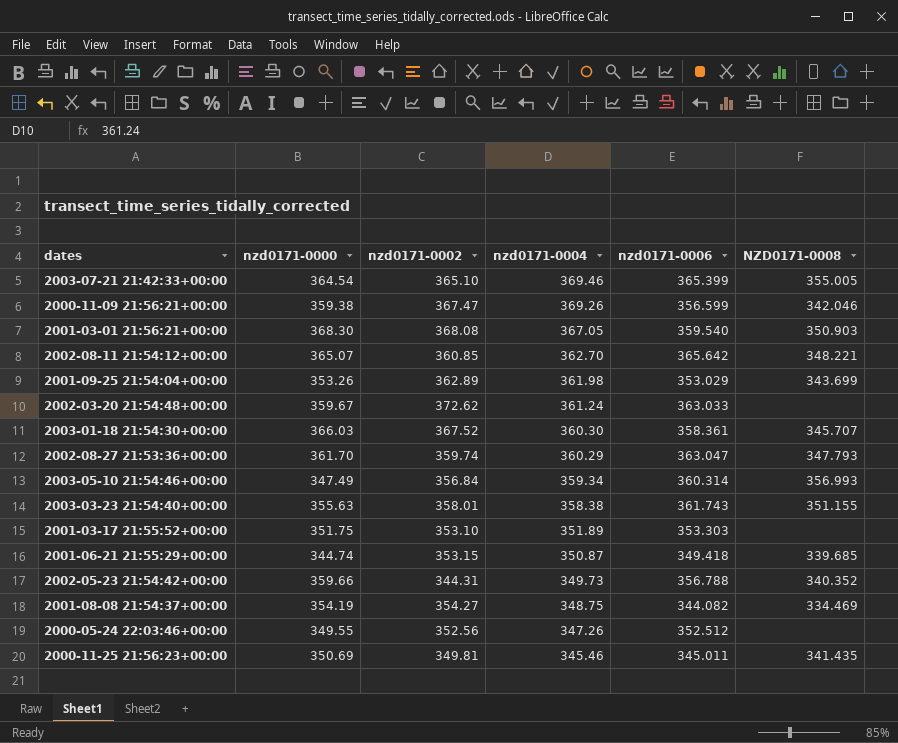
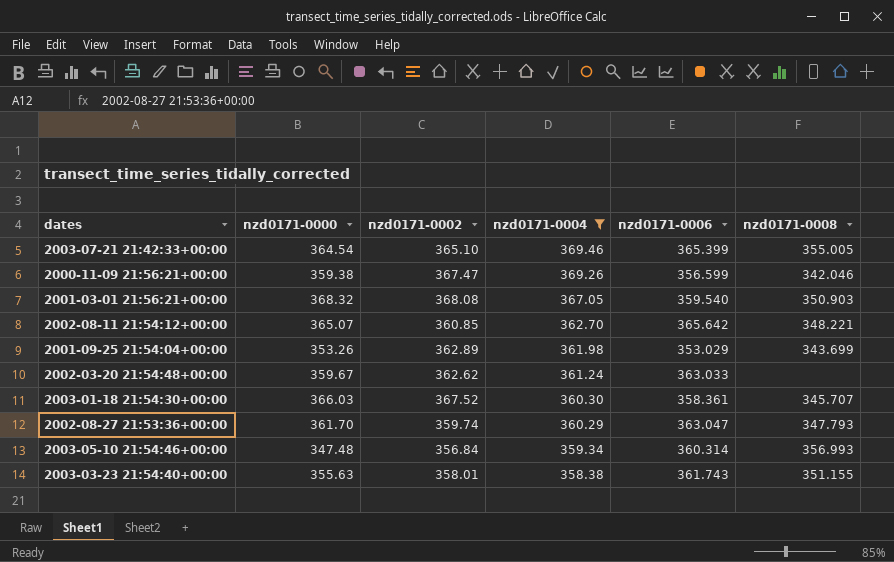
filter: none -> nzd0171-0004 >= 358.38
column name: NZD0171-0008 -> nzd0171-0008
2001-03-01 21:56:21+00:00 | nzd0171-0000: 368.30 -> 368.32
2002-03-20 21:54:48+00:00 | nzd0171-0002: 372.62 -> 362.62
2003-05-10 21:54:46+00:00 | nzd0171-0000: 347.49 -> 347.48

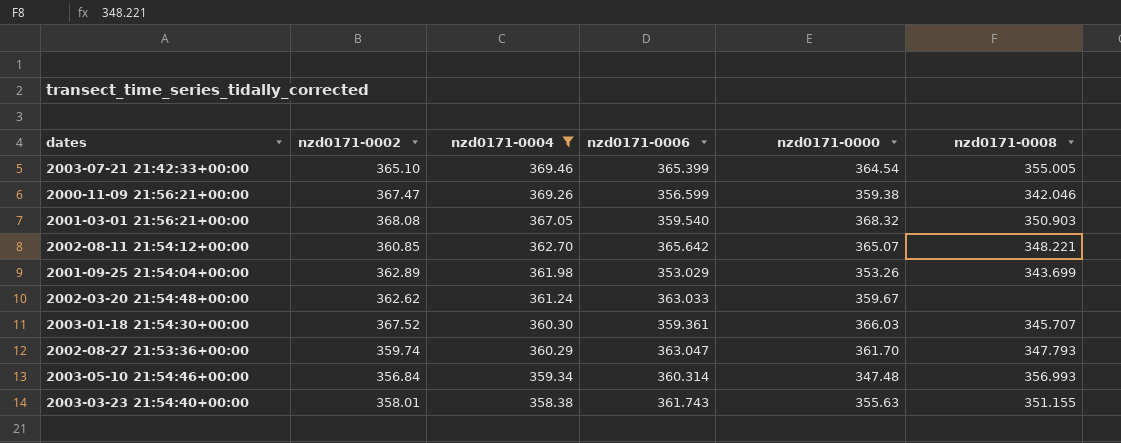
column nzd0171-0000 | position: 2 -> 5
2003-01-18 21:54:30+00:00 | nzd0171-0006: 358.361 -> 359.361

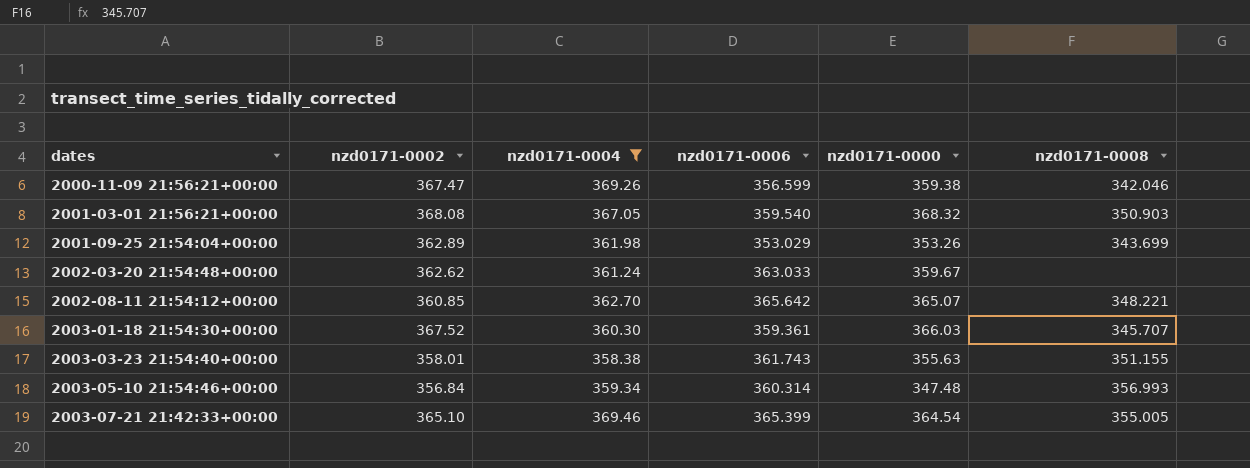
row order: nzd0171-0004 descending -> dates ascending
row 2002-08-27 21:53:36+00:00: 359.74 | 360.29 | 363.047 | 361.70 | 347.793 -> none

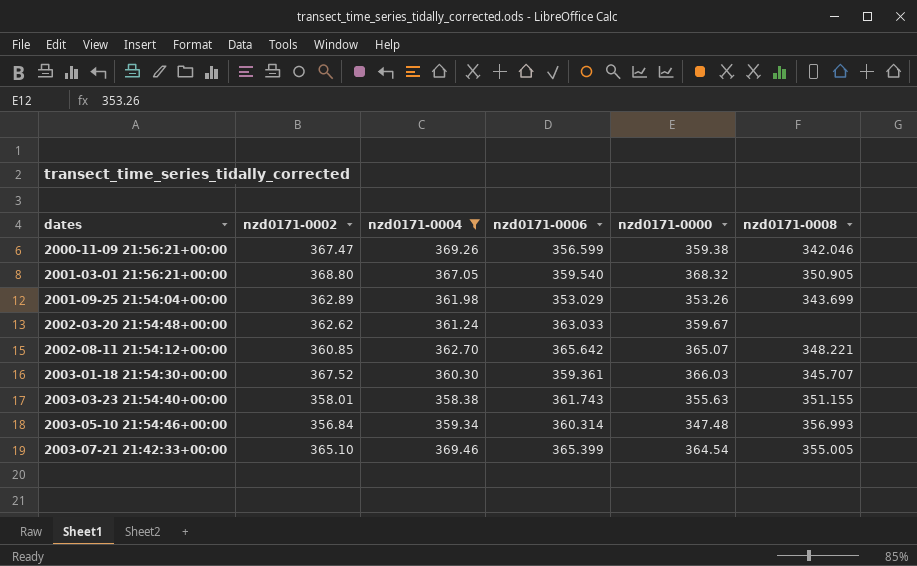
2001-03-01 21:56:21+00:00 | nzd0171-0002: 368.08 -> 368.80
2001-03-01 21:56:21+00:00 | nzd0171-0008: 350.903 -> 350.905

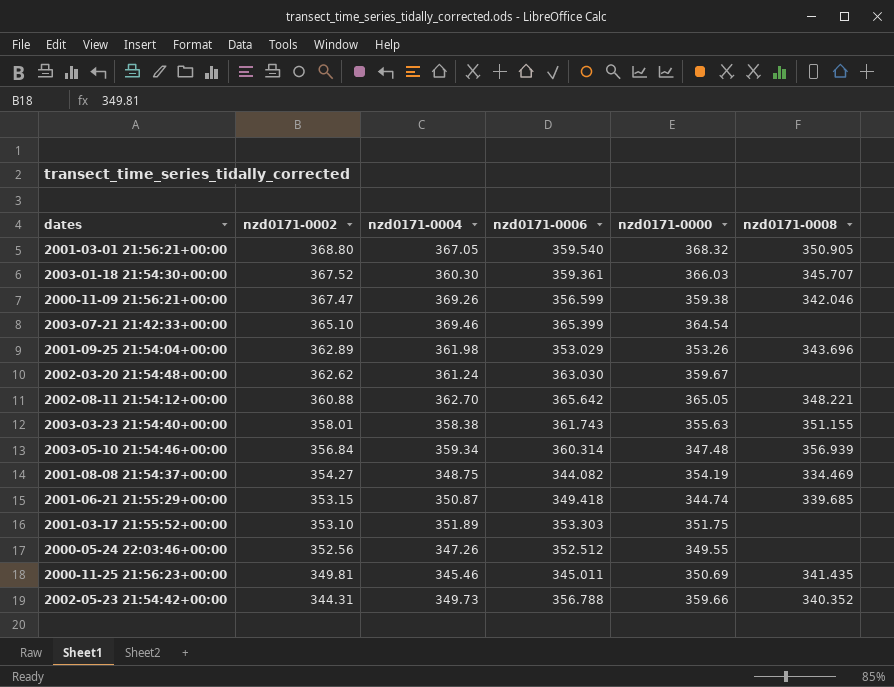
filter: nzd0171-0004 >= 358.38 -> none
row order: dates ascending -> nzd0171-0002 descending
2003-07-21 21:42:33+00:00 | nzd0171-0008: 355.005 -> none
2001-09-25 21:54:04+00:00 | nzd0171-0008: 343.699 -> 343.696
2002-03-20 21:54:48+00:00 | nzd0171-0006: 363.033 -> 363.030
2002-08-11 21:54:12+00:00 | nzd0171-0002: 360.85 -> 360.88
2002-08-11 21:54:12+00:00 | nzd0171-0000: 365.07 -> 365.05
2003-05-10 21:54:46+00:00 | nzd0171-0008: 356.993 -> 356.939

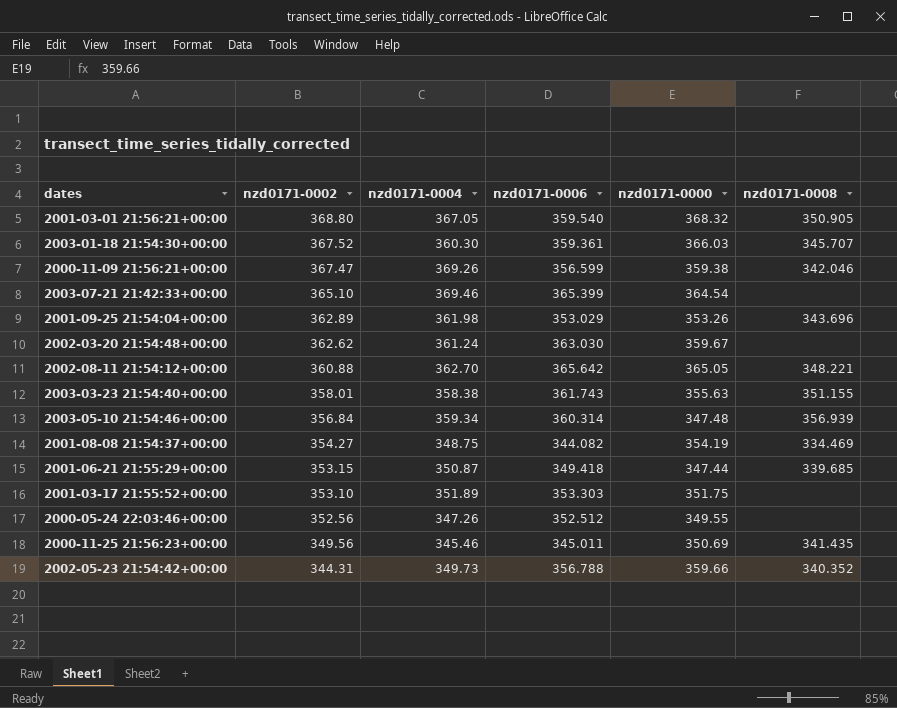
2001-06-21 21:55:29+00:00 | nzd0171-0000: 344.74 -> 347.44
2000-11-25 21:56:23+00:00 | nzd0171-0002: 349.81 -> 349.56

